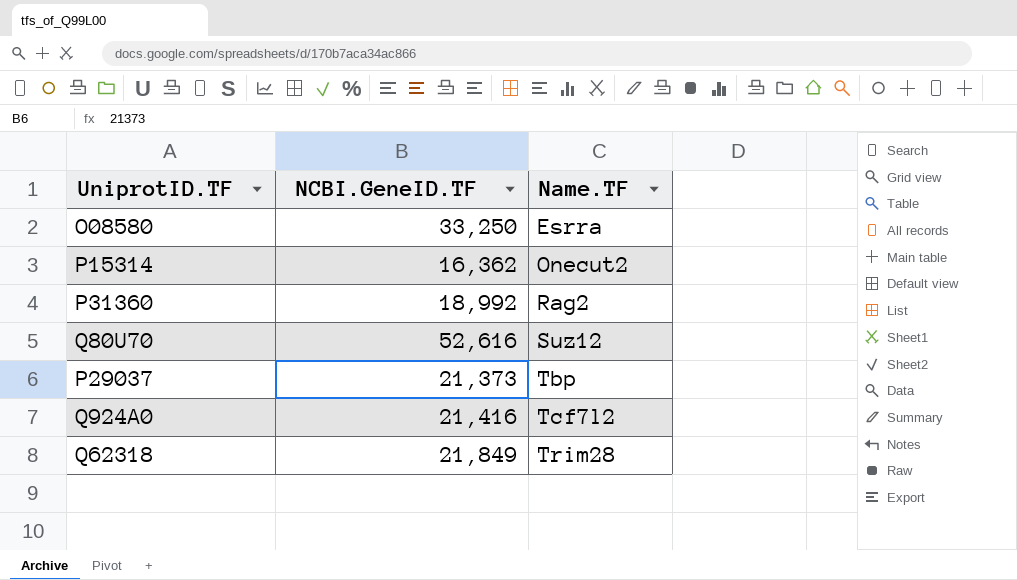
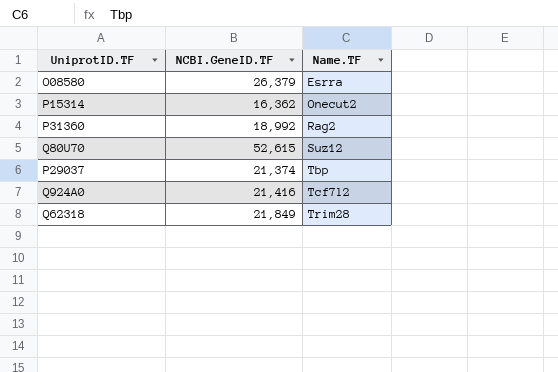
O08580 | NCBI.GeneID.TF: 33,250 -> 26,379
Q80U70 | NCBI.GeneID.TF: 52,616 -> 52,615
P29037 | NCBI.GeneID.TF: 21,373 -> 21,374

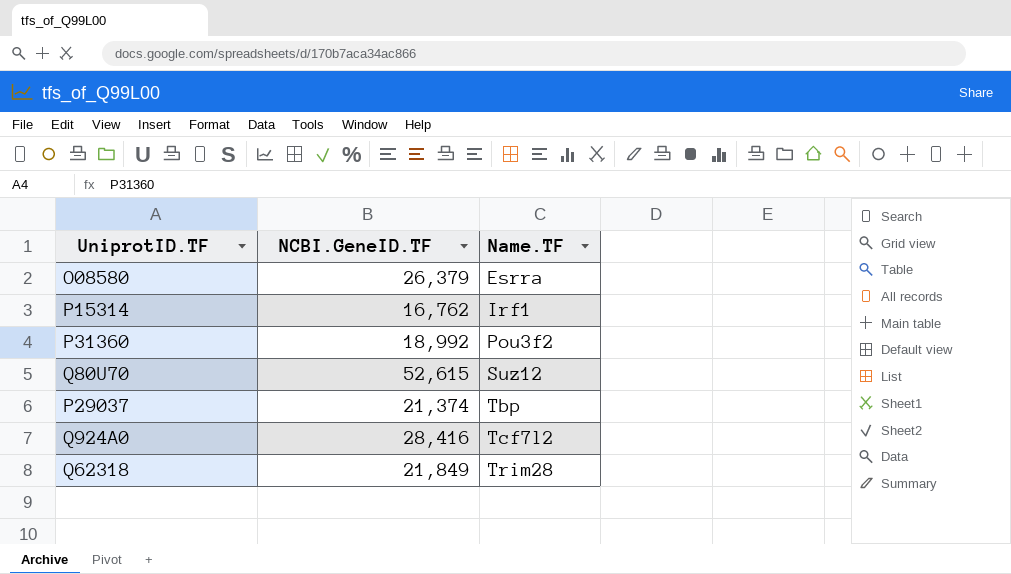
P15314 | NCBI.GeneID.TF: 16,362 -> 16,762
P15314 | Name.TF: Onecut2 -> Irf1
P31360 | Name.TF: Rag2 -> Pou3f2
Q924A0 | NCBI.GeneID.TF: 21,416 -> 28,416

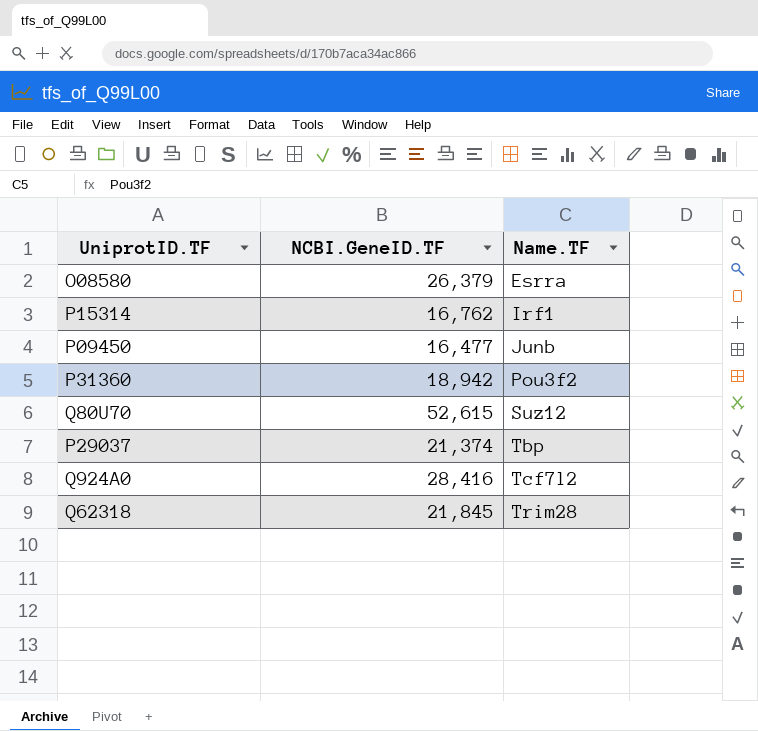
row P09450: none -> 16,477 | Junb
P31360 | NCBI.GeneID.TF: 18,992 -> 18,942
Q62318 | NCBI.GeneID.TF: 21,849 -> 21,845

